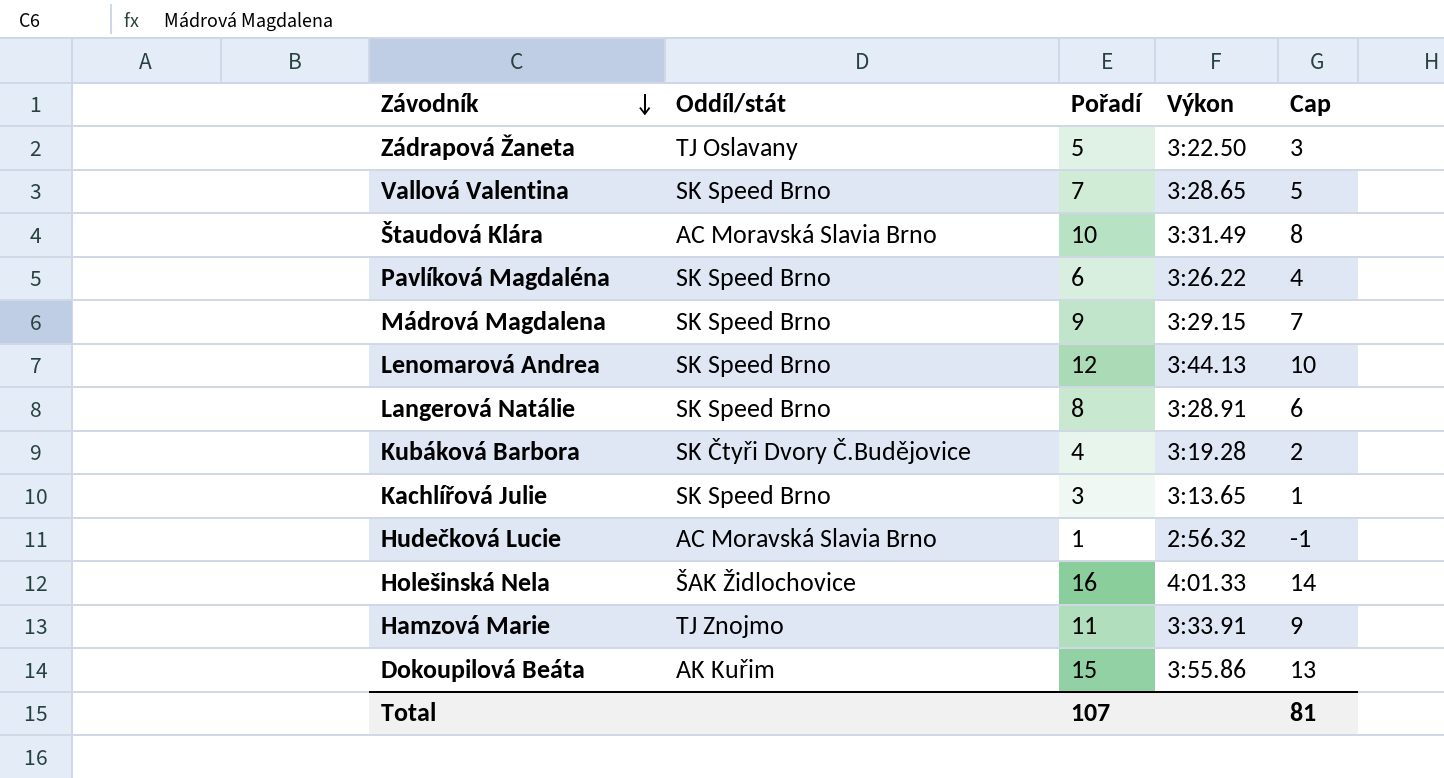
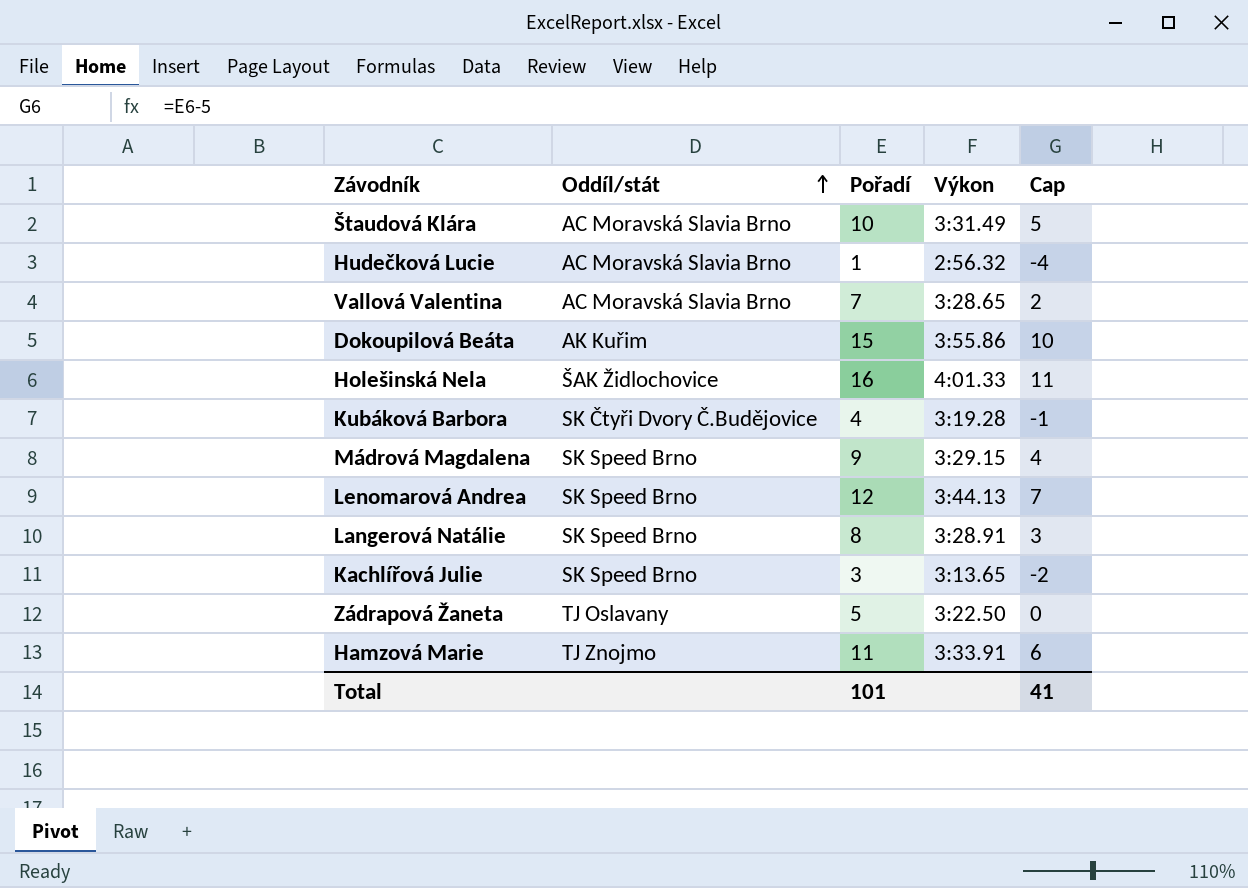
row order: Závodník descending -> Oddíl/stát ascending
column Cap | formula: [Pořadí] - 2 -> [Pořadí] - 5
row Pavlíková Magdaléna: SK Speed Brno | 6 | 3:26.22 | 4 -> none
Vallová Valentina | Oddíl/stát: SK Speed Brno -> AC Moravská Slavia Brno
Total | Pořadí: 107 -> 101
Total | Cap: 81 -> 41

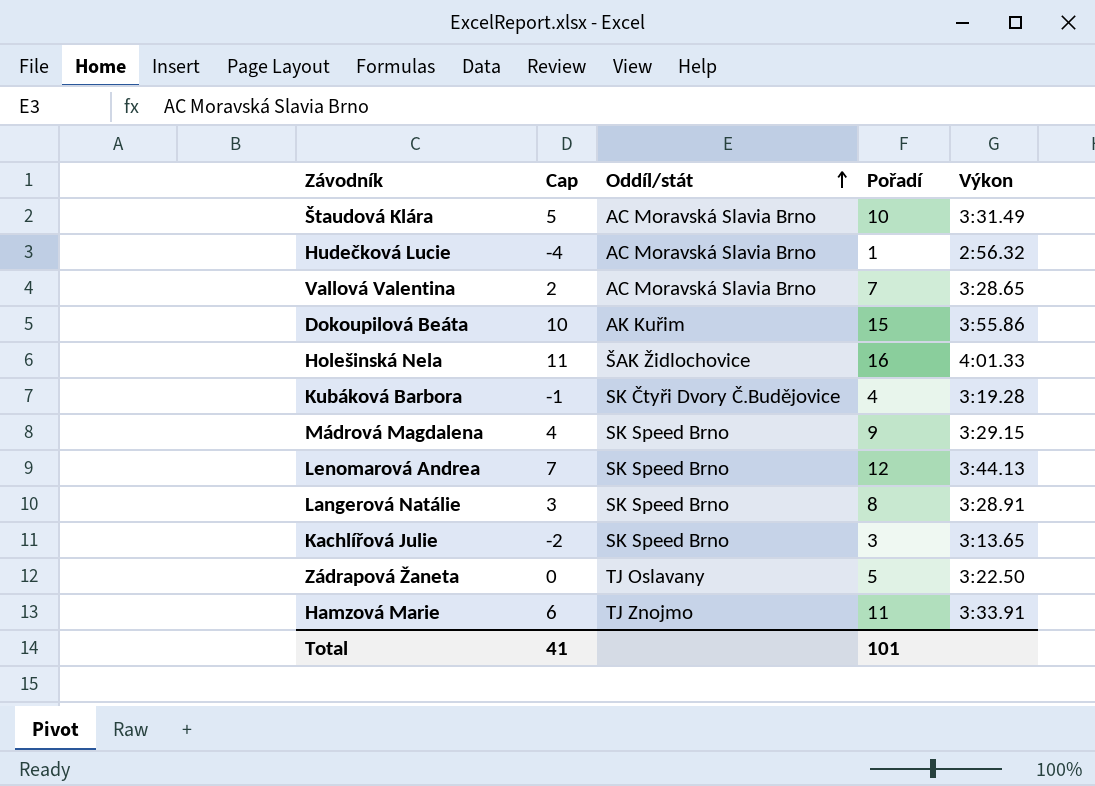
column Cap | position: 5 -> 2

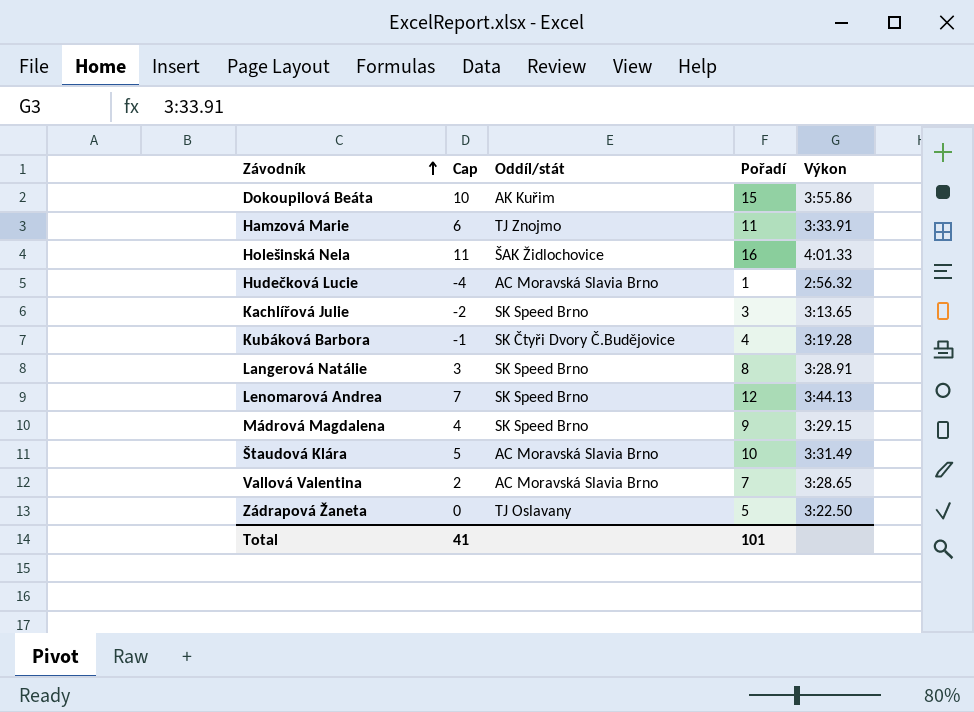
row order: Oddíl/stát ascending -> Závodník ascending

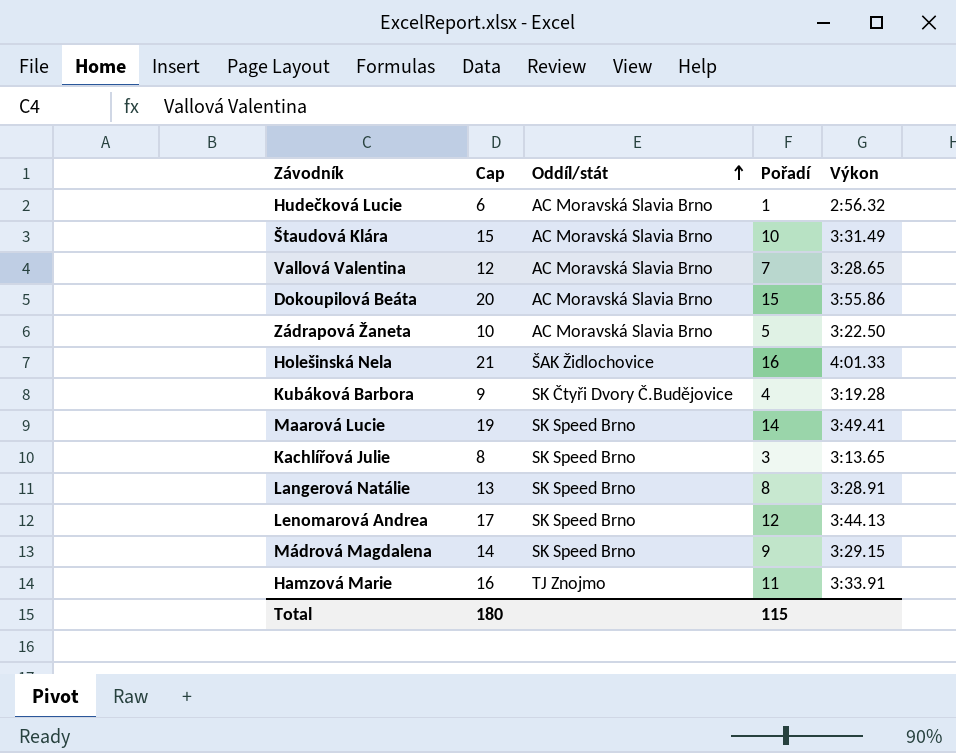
row order: Závodník ascending -> Oddíl/stát ascending
column Cap | formula: [Pořadí] - 5 -> [Pořadí] + 5
Dokoupilová Beáta | Oddíl/stát: AK Kuřim -> AC Moravská Slavia Brno
Zádrapová Žaneta | Oddíl/stát: TJ Oslavany -> AC Moravská Slavia Brno
row Maarová Lucie: none -> 19 | SK Speed Brno | 14 | 3:49.41
Total | Cap: 41 -> 180
Total | Pořadí: 101 -> 115

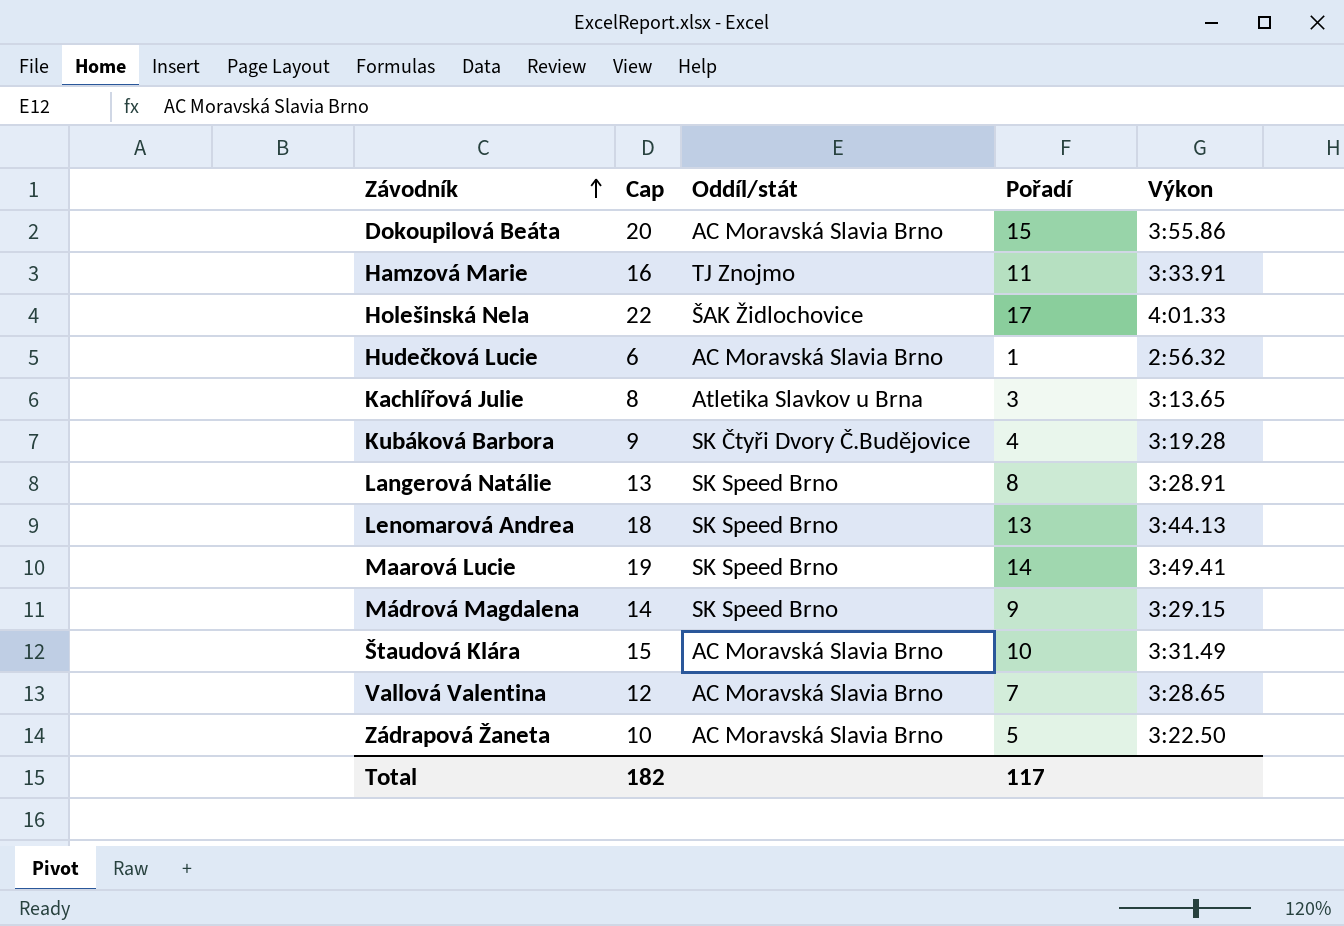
row order: Oddíl/stát ascending -> Závodník ascending
Holešinská Nela | Cap: 21 -> 22
Holešinská Nela | Pořadí: 16 -> 17
Kachlířová Julie | Oddíl/stát: SK Speed Brno -> Atletika Slavkov u Brna
Lenomarová Andrea | Cap: 17 -> 18
Lenomarová Andrea | Pořadí: 12 -> 13
Total | Cap: 180 -> 182
Total | Pořadí: 115 -> 117

